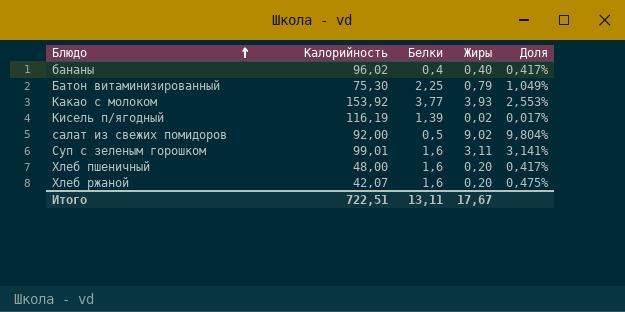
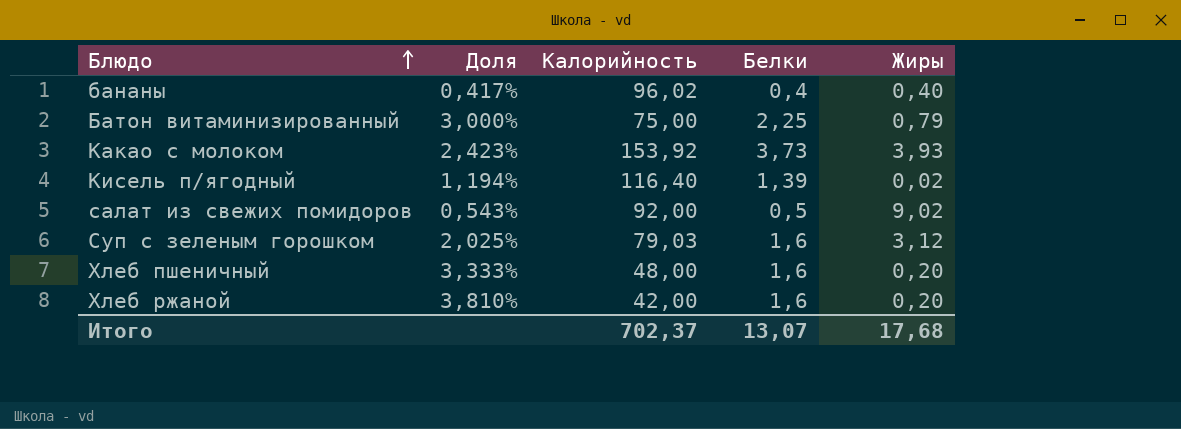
column Доля | formula: [Жиры] / [Калорийность] -> [Белки] / [Калорийность]
column Доля | position: 5 -> 2
Батон витаминизированный | Калорийность: 75,30 -> 75,00
Какао с молоком | Белки: 3,77 -> 3,73
Кисель п/ягодный | Калорийность: 116,19 -> 116,40
Суп с зеленым горошком | Калорийность: 99,01 -> 79,03
Суп с зеленым горошком | Жиры: 3,11 -> 3,12
Хлеб ржаной | Калорийность: 42,07 -> 42,00
Итого | Калорийность: 722,51 -> 702,37
Итого | Белки: 13,11 -> 13,07
Итого | Жиры: 17,67 -> 17,68

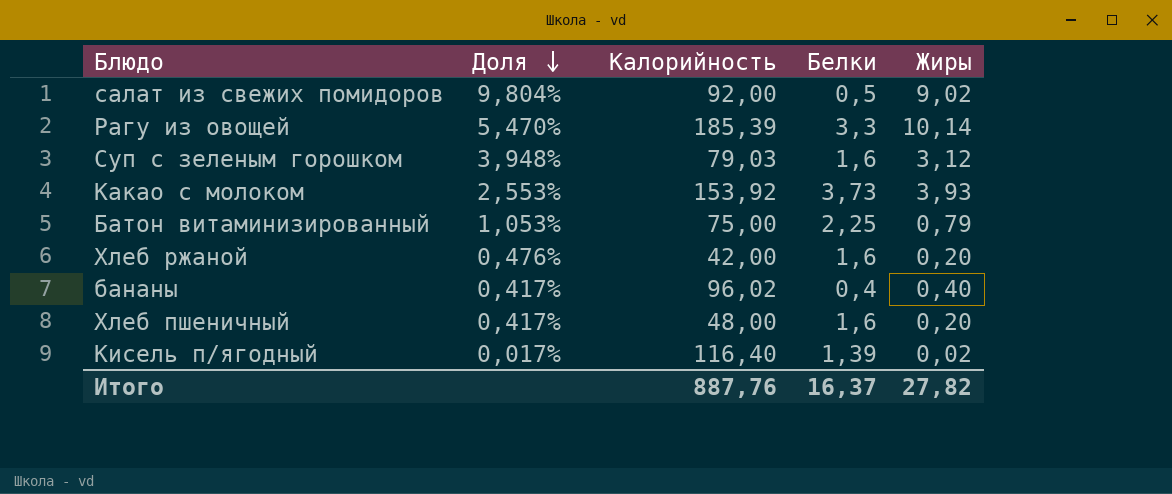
row order: Блюдо ascending -> Доля descending
column Доля | formula: [Белки] / [Калорийность] -> [Жиры] / [Калорийность]
row Рагу из овощей: none -> 5,470% | 185,39 | 3,3 | 10,14
Итого | Калорийность: 702,37 -> 887,76
Итого | Белки: 13,07 -> 16,37
Итого | Жиры: 17,68 -> 27,82

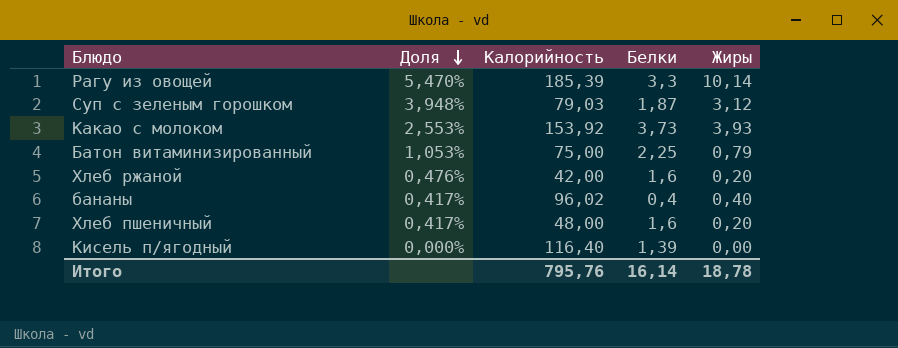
row салат из свежих помидоров: 9,804% | 92,00 | 0,5 | 9,02 -> none
Суп с зеленым горошком | Белки: 1,6 -> 1,87
Кисель п/ягодный | Доля: 0,017% -> 0,000%
Кисель п/ягодный | Жиры: 0,02 -> 0,00
Итого | Калорийность: 887,76 -> 795,76
Итого | Белки: 16,37 -> 16,14
Итого | Жиры: 27,82 -> 18,78

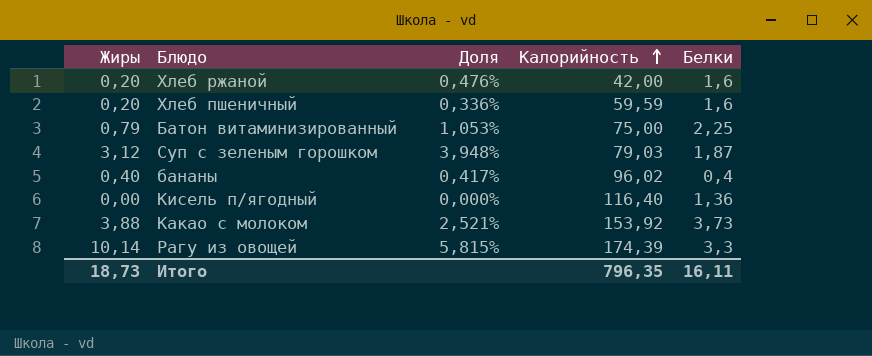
row order: Доля descending -> Калорийность ascending
column Жиры | position: 5 -> 1
Хлеб пшеничный | Доля: 0,417% -> 0,336%
Хлеб пшеничный | Калорийность: 48,00 -> 59,59
Кисель п/ягодный | Белки: 1,39 -> 1,36
Какао с молоком | Жиры: 3,93 -> 3,88
Какао с молоком | Доля: 2,553% -> 2,521%
Рагу из овощей | Доля: 5,470% -> 5,815%
Рагу из овощей | Калорийность: 185,39 -> 174,39
Итого | Жиры: 18,78 -> 18,73
Итого | Калорийность: 795,76 -> 796,35
Итого | Белки: 16,14 -> 16,11

